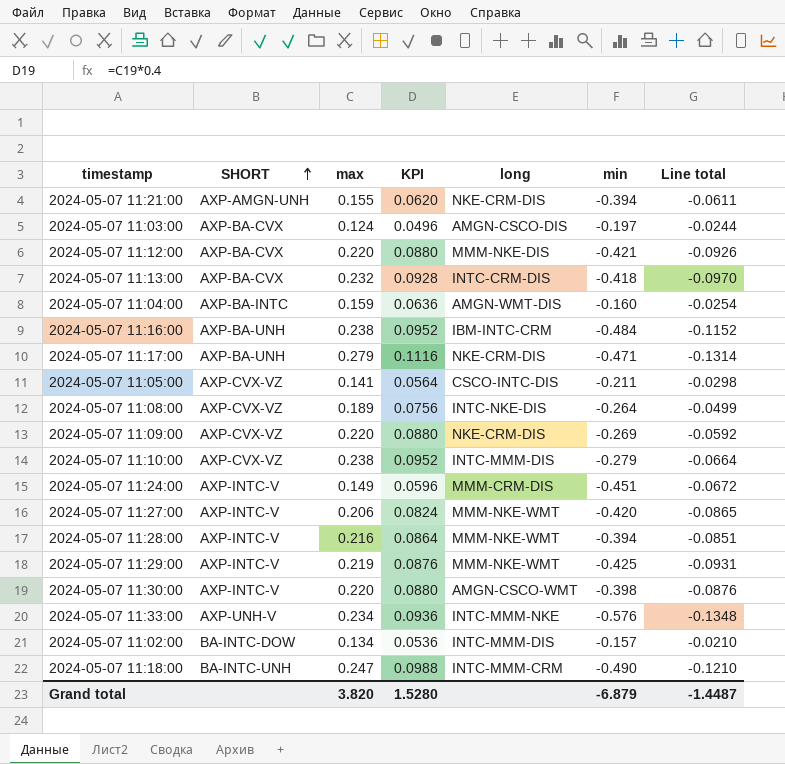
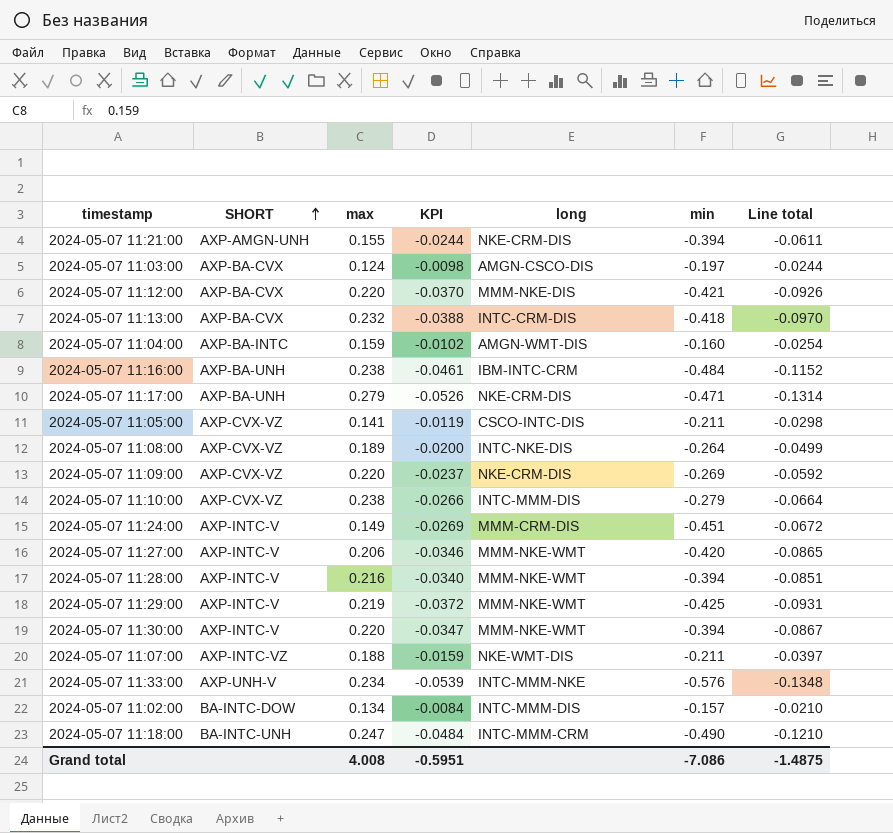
column KPI | formula: [max] * 0.4 -> [Line total] * 0.4
2024-05-07 11:30:00 | long: AMGN-CSCO-WMT -> MMM-NKE-WMT
2024-05-07 11:30:00 | min: -0.398 -> -0.394
2024-05-07 11:30:00 | Line total: -0.0876 -> -0.0867
row 2024-05-07 11:07:00: none -> AXP-INTC-VZ | 0.188 | -0.0159 | NKE-WMT-DIS | -0.211 | -0.0397
Grand total | max: 3.820 -> 4.008
Grand total | KPI: 1.5280 -> -0.5951
Grand total | min: -6.879 -> -7.086
Grand total | Line total: -1.4487 -> -1.4875

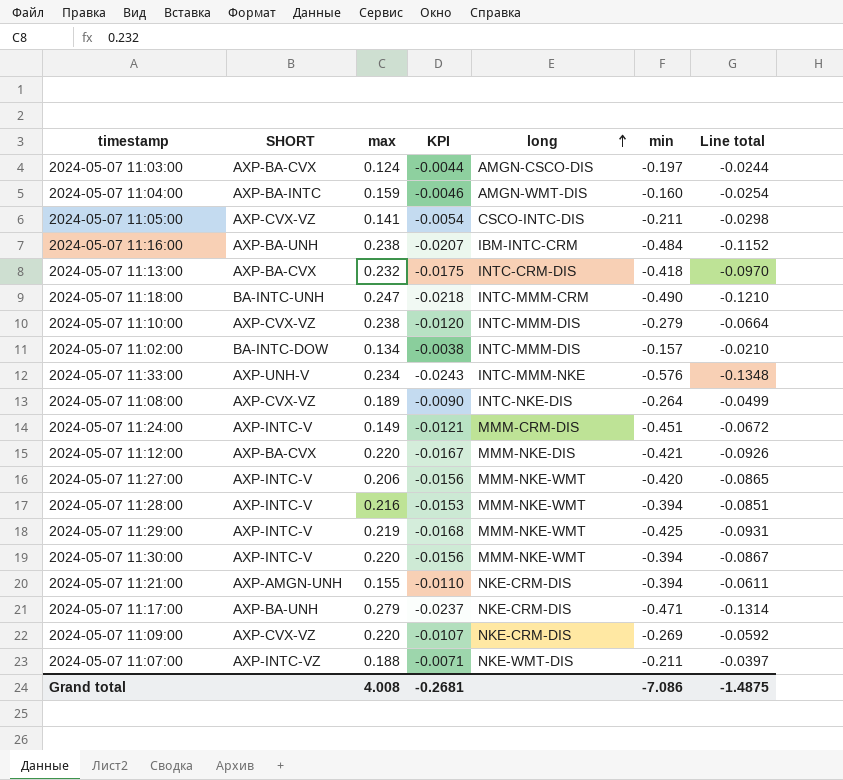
row order: SHORT ascending -> long ascending
column KPI | formula: [Line total] * 0.4 -> [Line total] * 0.18
Grand total | KPI: -0.5951 -> -0.2681

